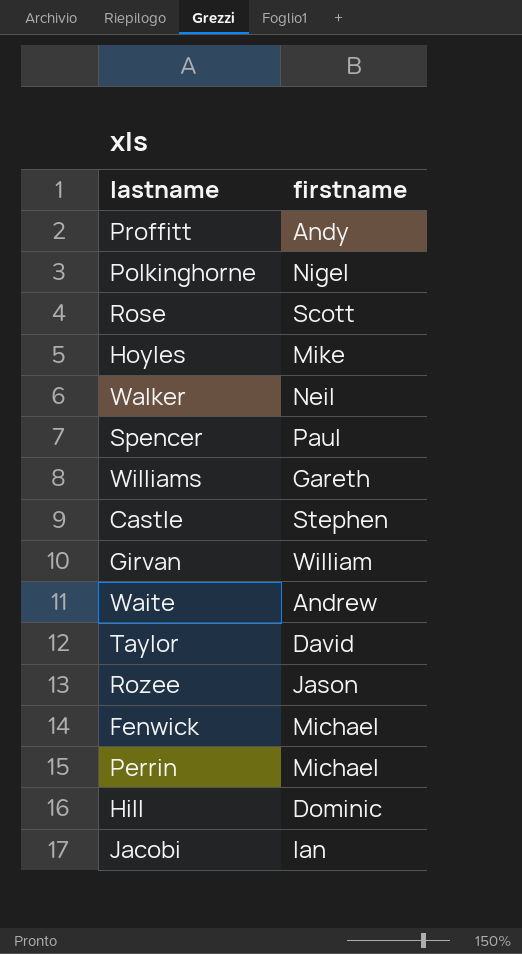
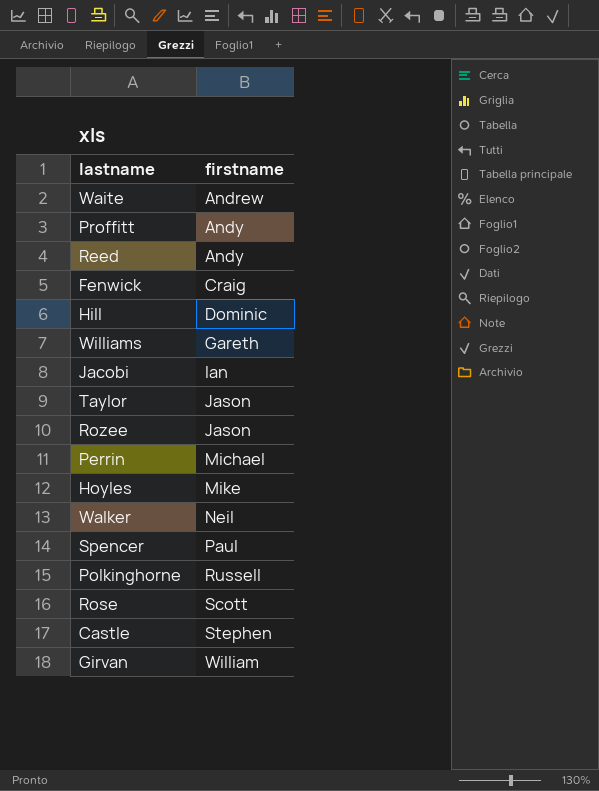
row order: none -> firstname ascending
row Reed: none -> Andy
Fenwick | firstname: Michael -> Craig
Taylor | firstname: David -> Jason
Polkinghorne | firstname: Nigel -> Russell

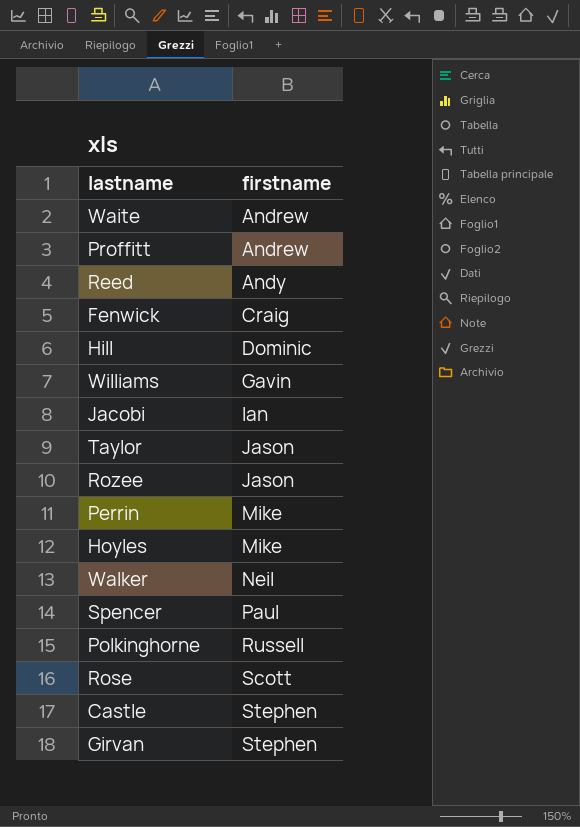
Proffitt | firstname: Andy -> Andrew
Williams | firstname: Gareth -> Gavin
Perrin | firstname: Michael -> Mike
Girvan | firstname: William -> Stephen

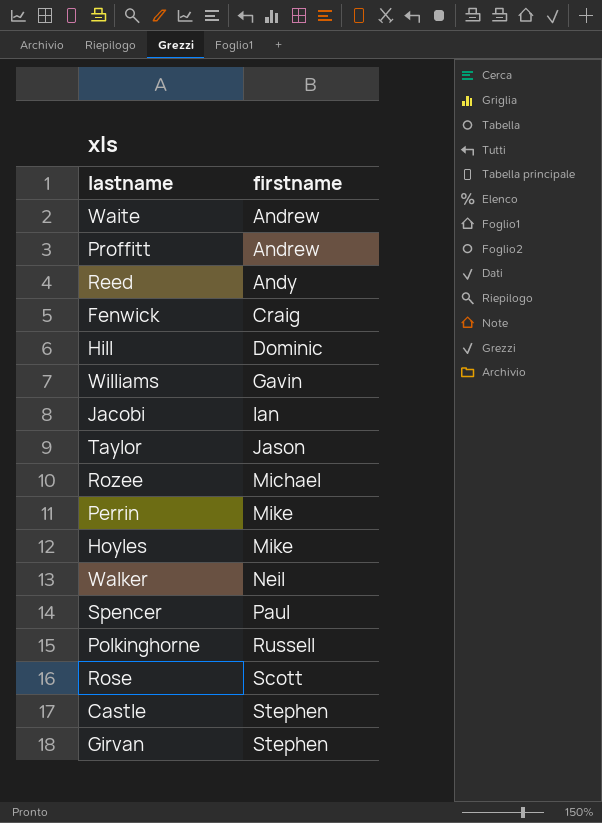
Rozee | firstname: Jason -> Michael

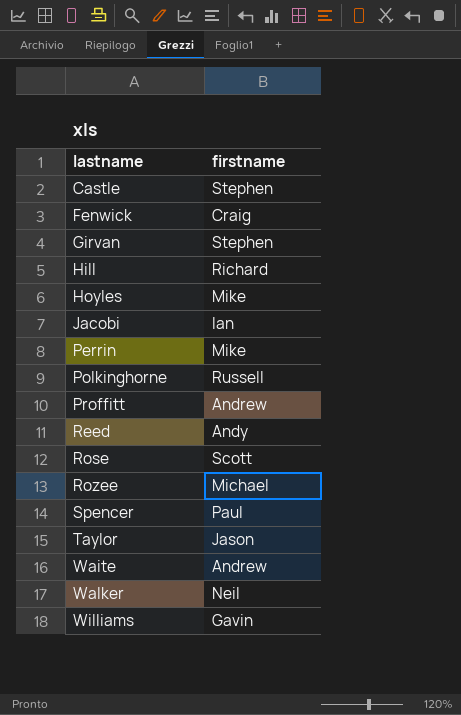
row order: firstname ascending -> lastname ascending
Hill | firstname: Dominic -> Richard

